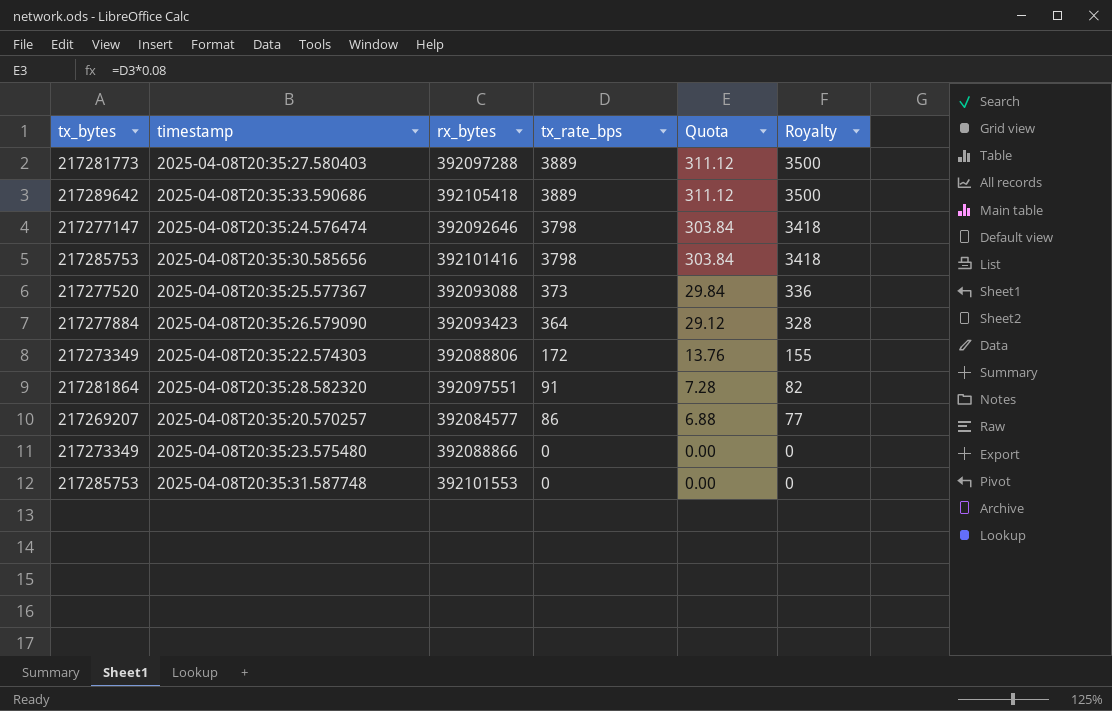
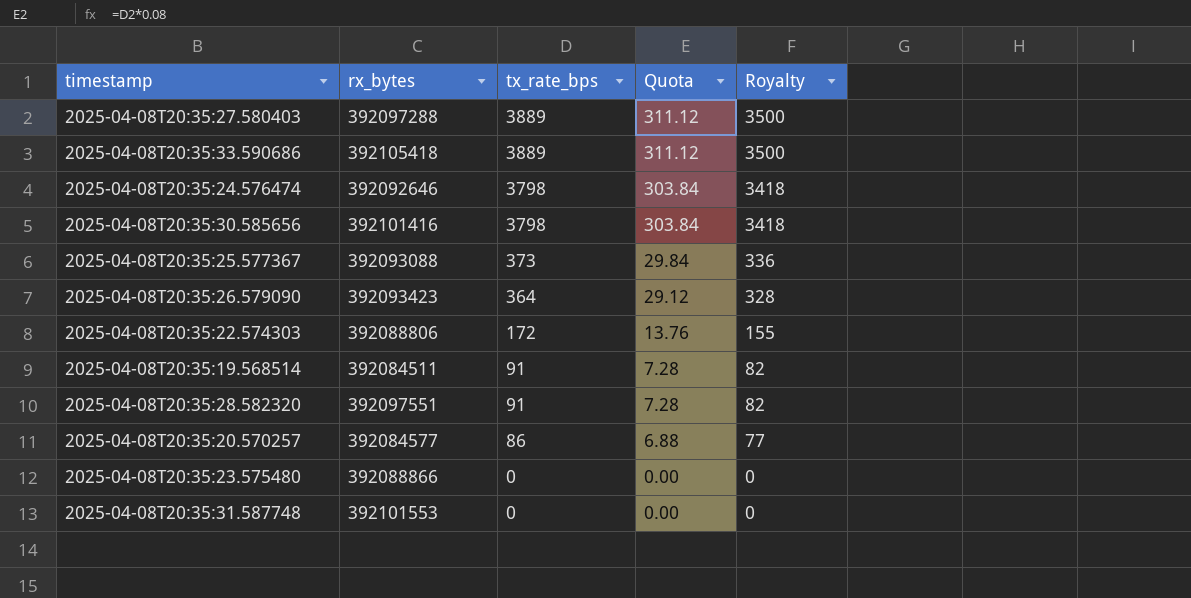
column tx_bytes | position: 1 -> none
row 2025-04-08T20:35:19.568514: none -> 392084511 | 91 | 7.28 | 82

